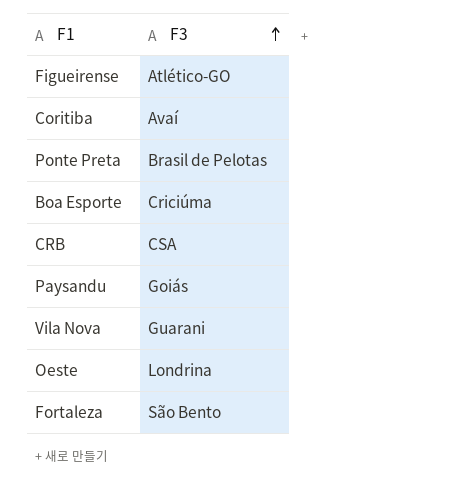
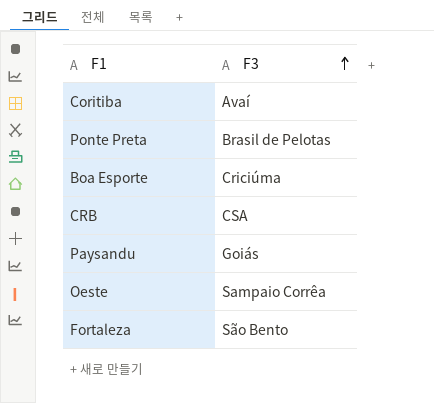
row Figueirense: Atlético-GO -> none
row Vila Nova: Guarani -> none
Oeste | F3: Londrina -> Sampaio Corrêa

